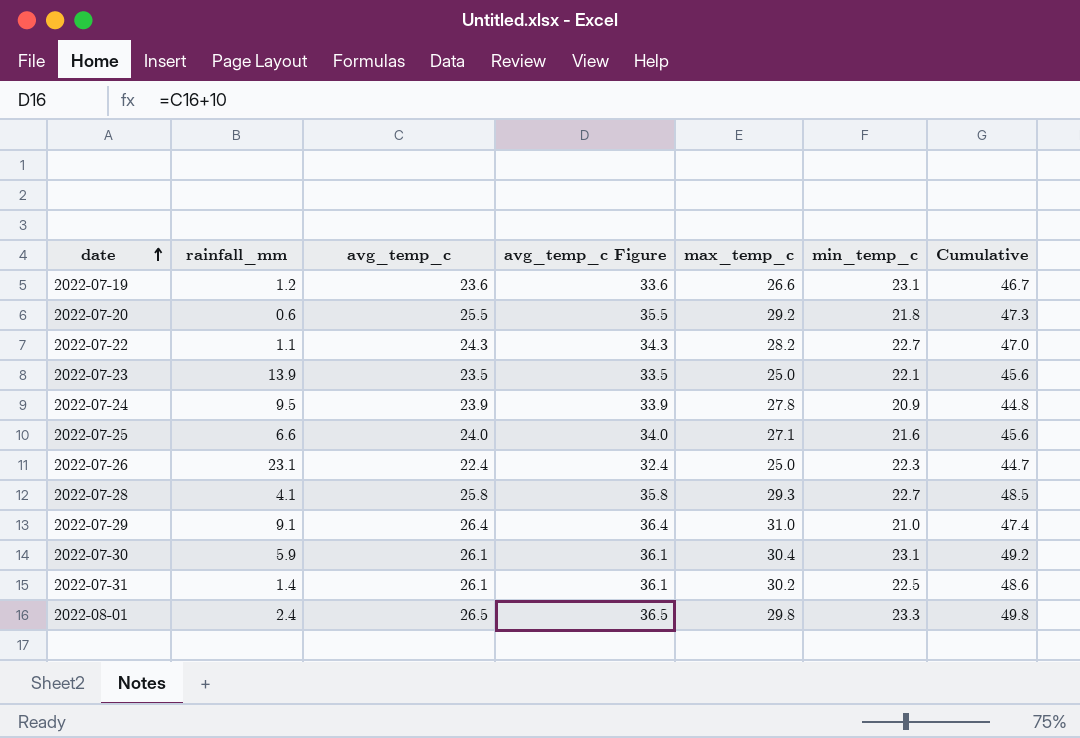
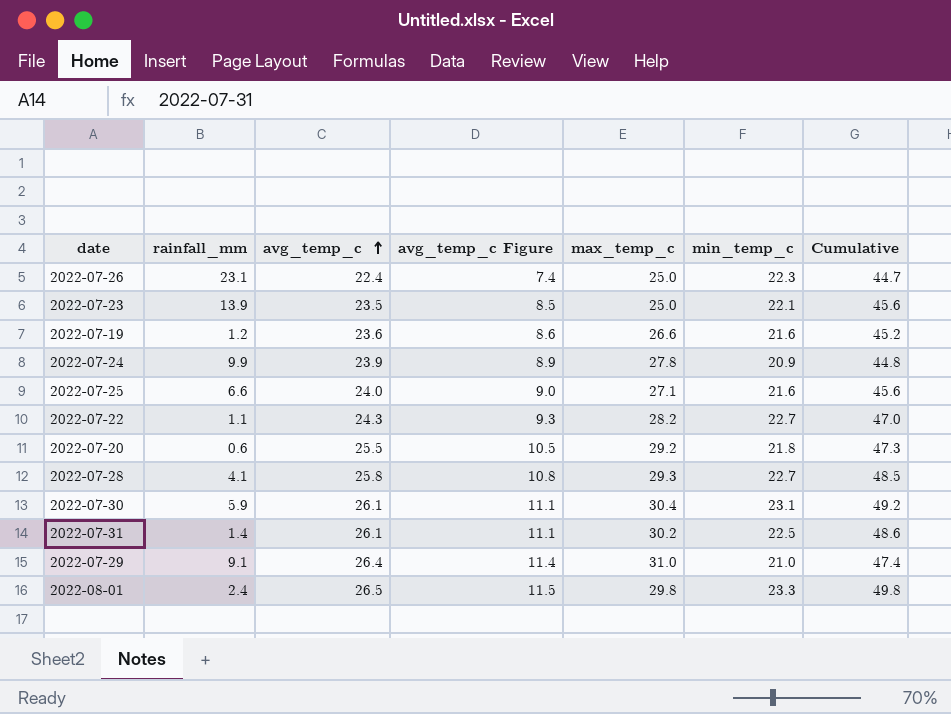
row order: date ascending -> avg_temp_c ascending
column avg_temp_c Figure | formula: [avg_temp_c] + 10 -> [avg_temp_c] - 15
2022-07-19 | min_temp_c: 23.1 -> 21.6
2022-07-19 | Cumulative: 46.7 -> 45.2
2022-07-24 | rainfall_mm: 9.5 -> 9.9

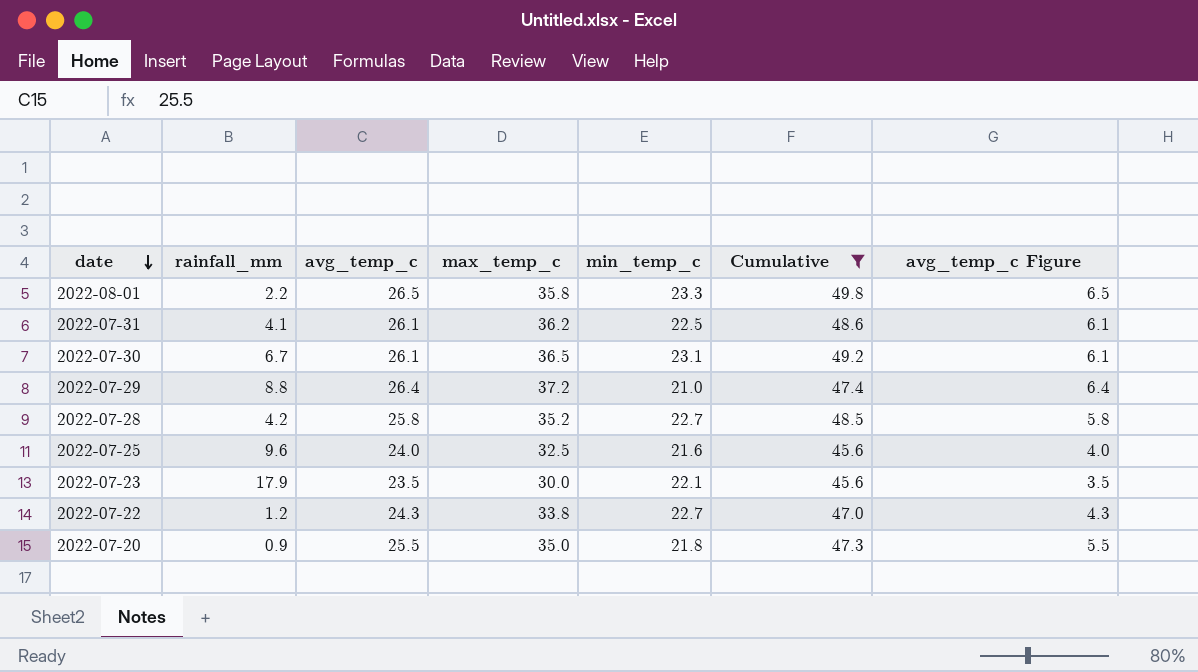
filter: none -> Cumulative >= 45.6
row order: avg_temp_c ascending -> date descending
column avg_temp_c Figure | formula: [avg_temp_c] - 15 -> [avg_temp_c] - 20
column avg_temp_c Figure | position: 4 -> 7
2022-08-01 | rainfall_mm: 2.4 -> 2.2
2022-08-01 | max_temp_c: 29.8 -> 35.8
2022-07-31 | rainfall_mm: 1.4 -> 4.1
2022-07-31 | max_temp_c: 30.2 -> 36.2
2022-07-30 | rainfall_mm: 5.9 -> 6.7
2022-07-30 | max_temp_c: 30.4 -> 36.5
2022-07-29 | rainfall_mm: 9.1 -> 8.8
2022-07-29 | max_temp_c: 31.0 -> 37.2
2022-07-28 | rainfall_mm: 4.1 -> 4.2
2022-07-28 | max_temp_c: 29.3 -> 35.2
2022-07-25 | rainfall_mm: 6.6 -> 9.6
2022-07-25 | max_temp_c: 27.1 -> 32.5
2022-07-23 | rainfall_mm: 13.9 -> 17.9
2022-07-23 | max_temp_c: 25.0 -> 30.0
2022-07-22 | rainfall_mm: 1.1 -> 1.2
2022-07-22 | max_temp_c: 28.2 -> 33.8
2022-07-20 | rainfall_mm: 0.6 -> 0.9
2022-07-20 | max_temp_c: 29.2 -> 35.0

